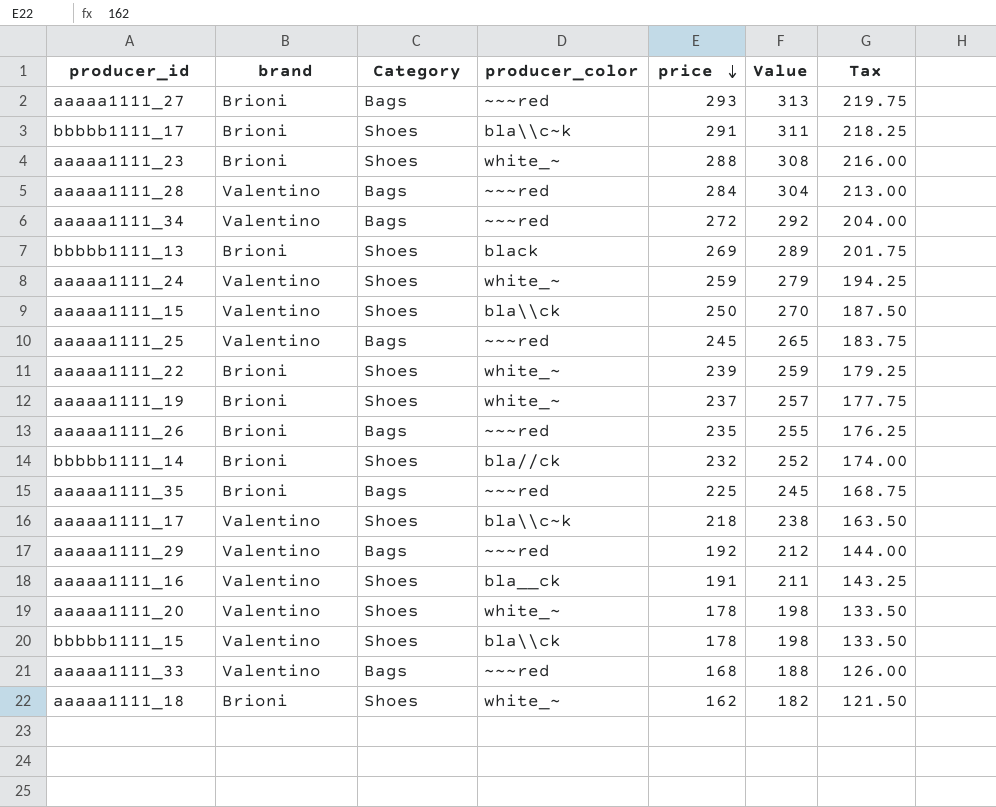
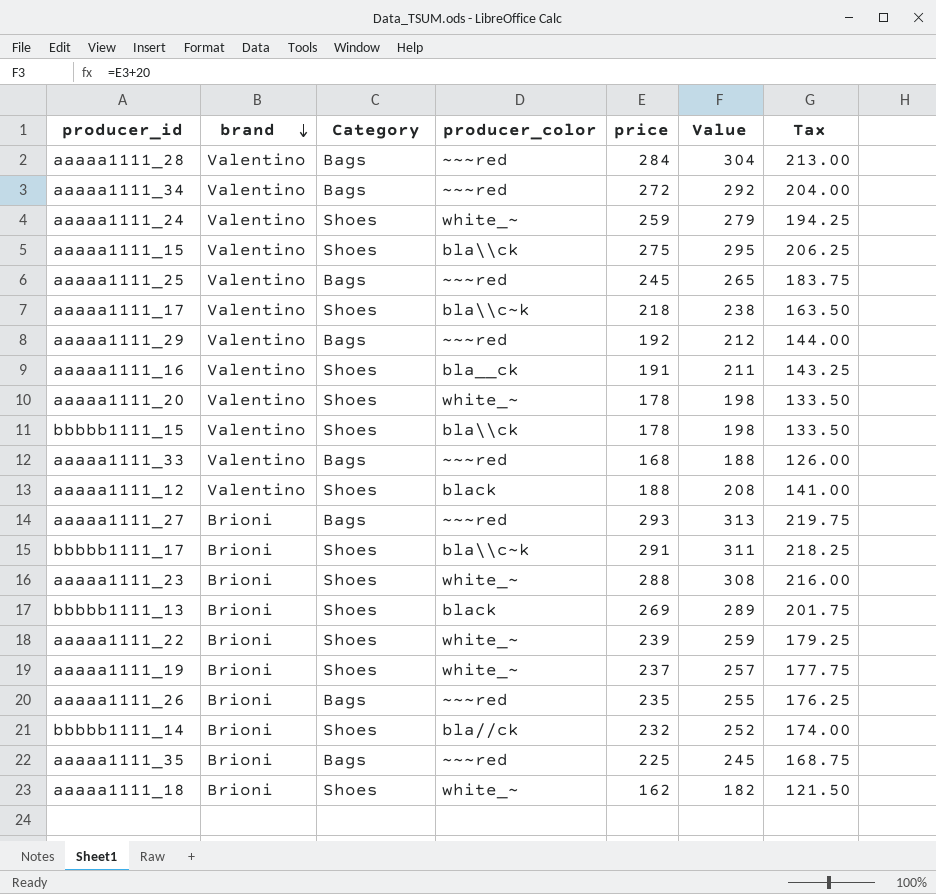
row order: price descending -> brand descending
aaaaa1111_15 | price: 250 -> 275
aaaaa1111_15 | Value: 270 -> 295
aaaaa1111_15 | Tax: 187.50 -> 206.25
row aaaaa1111_12: none -> Valentino | Shoes | black | 188 | 208 | 141.00

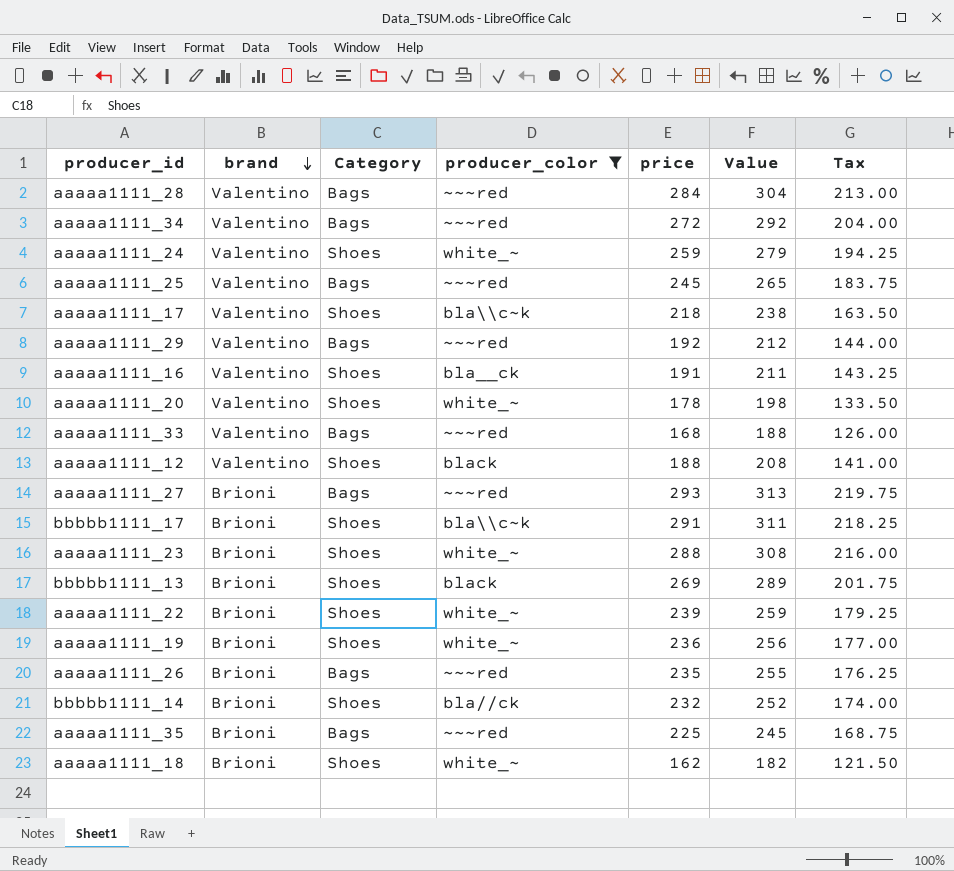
filter: none -> producer_color != bla\\ck
aaaaa1111_19 | price: 237 -> 236
aaaaa1111_19 | Value: 257 -> 256
aaaaa1111_19 | Tax: 177.75 -> 177.00

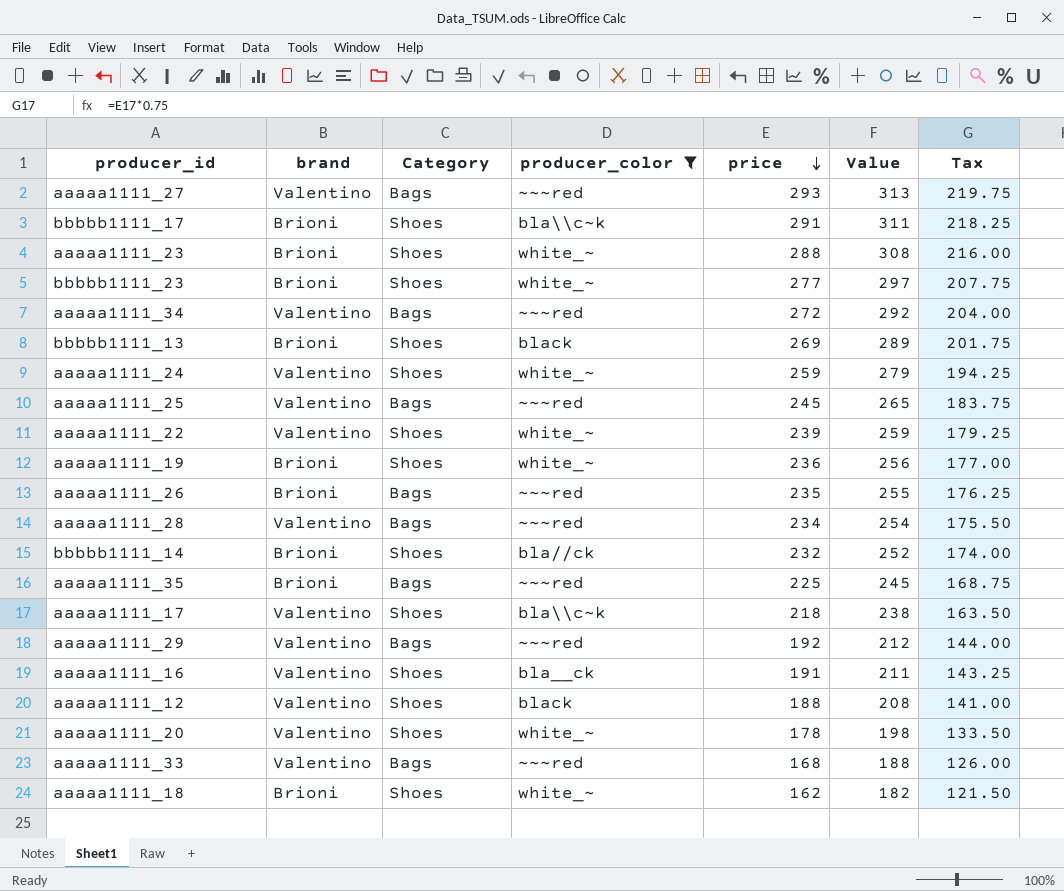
row order: brand descending -> price descending
aaaaa1111_27 | brand: Brioni -> Valentino
row bbbbb1111_23: none -> Brioni | Shoes | white_~ | 277 | 297 | 207.75
aaaaa1111_22 | brand: Brioni -> Valentino
aaaaa1111_28 | price: 284 -> 234
aaaaa1111_28 | Value: 304 -> 254
aaaaa1111_28 | Tax: 213.00 -> 175.50

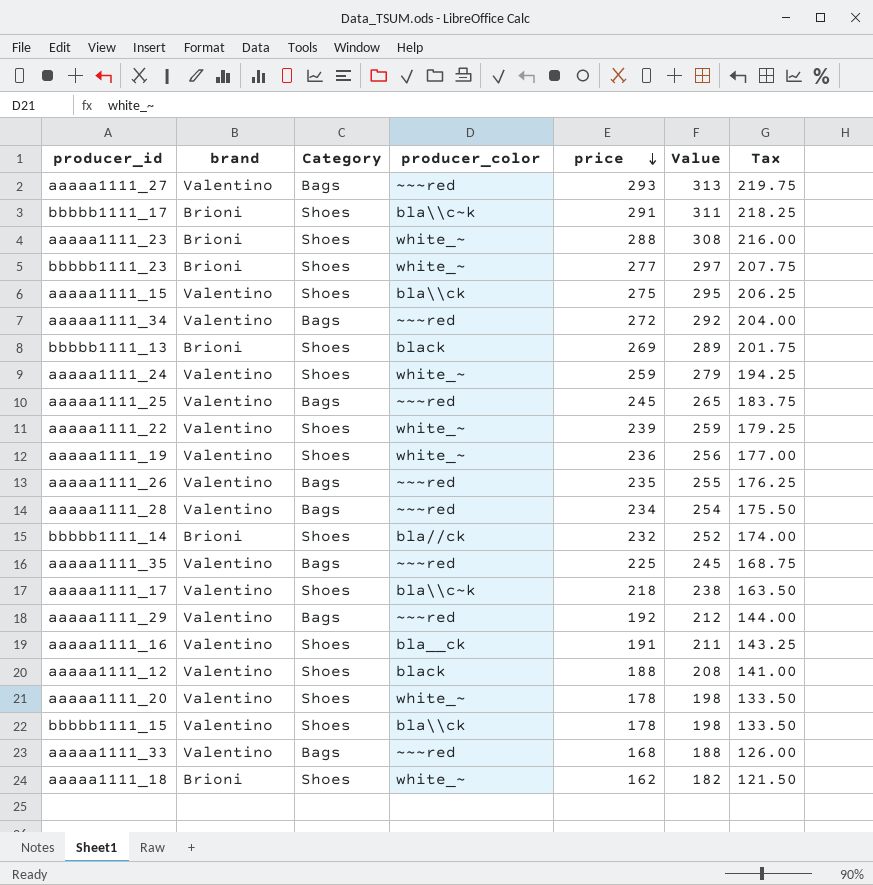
filter: producer_color != bla\\ck -> none
aaaaa1111_19 | brand: Brioni -> Valentino
aaaaa1111_26 | brand: Brioni -> Valentino
aaaaa1111_35 | brand: Brioni -> Valentino

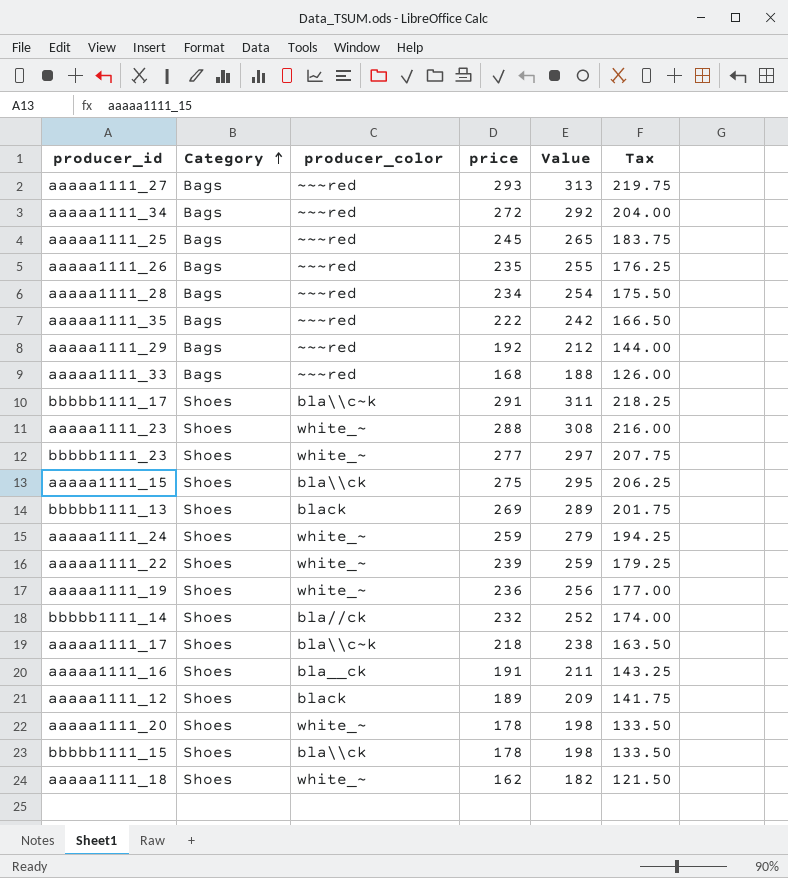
row order: price descending -> Category ascending
column brand | position: 2 -> none
aaaaa1111_35 | price: 225 -> 222
aaaaa1111_35 | Value: 245 -> 242
aaaaa1111_35 | Tax: 168.75 -> 166.50
aaaaa1111_12 | price: 188 -> 189
aaaaa1111_12 | Value: 208 -> 209
aaaaa1111_12 | Tax: 141.00 -> 141.75

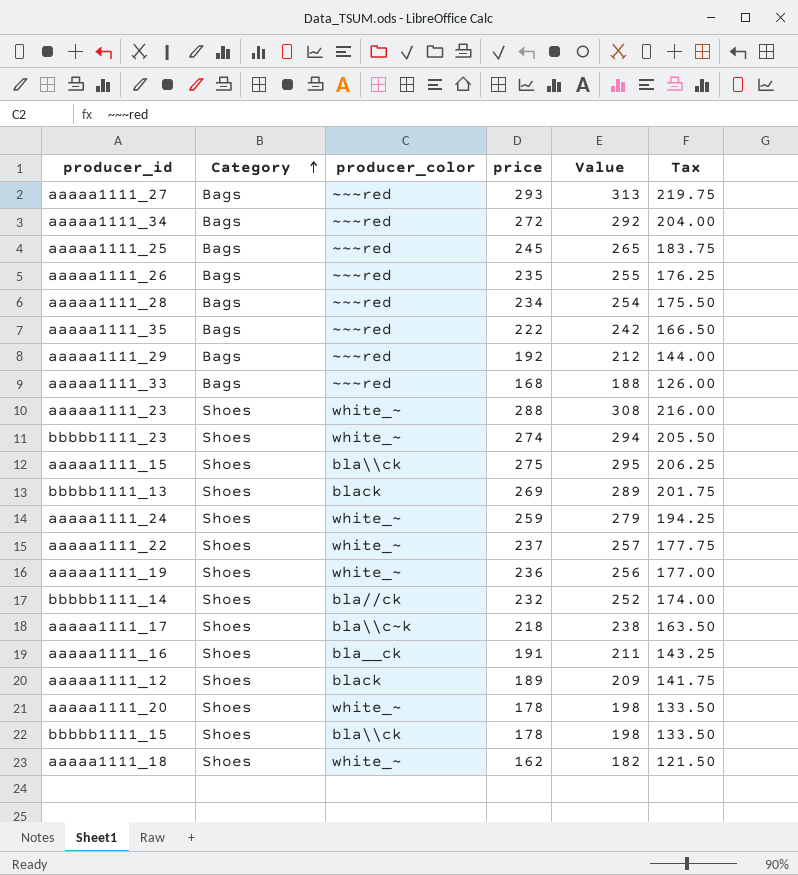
row bbbbb1111_17: Shoes | bla\\c~k | 291 | 311 | 218.25 -> none
bbbbb1111_23 | price: 277 -> 274
bbbbb1111_23 | Value: 297 -> 294
bbbbb1111_23 | Tax: 207.75 -> 205.50
aaaaa1111_22 | price: 239 -> 237
aaaaa1111_22 | Value: 259 -> 257
aaaaa1111_22 | Tax: 179.25 -> 177.75

